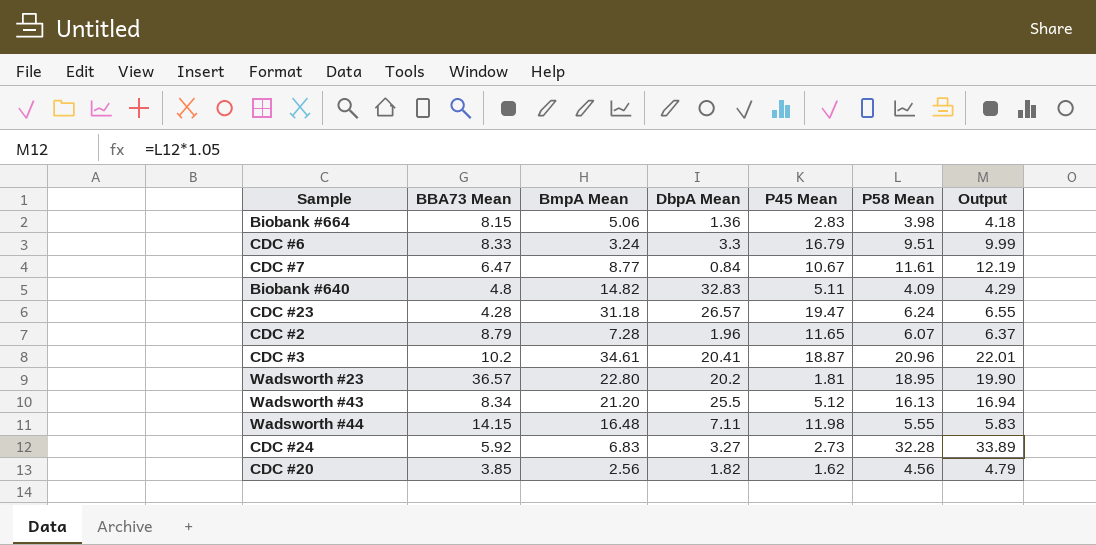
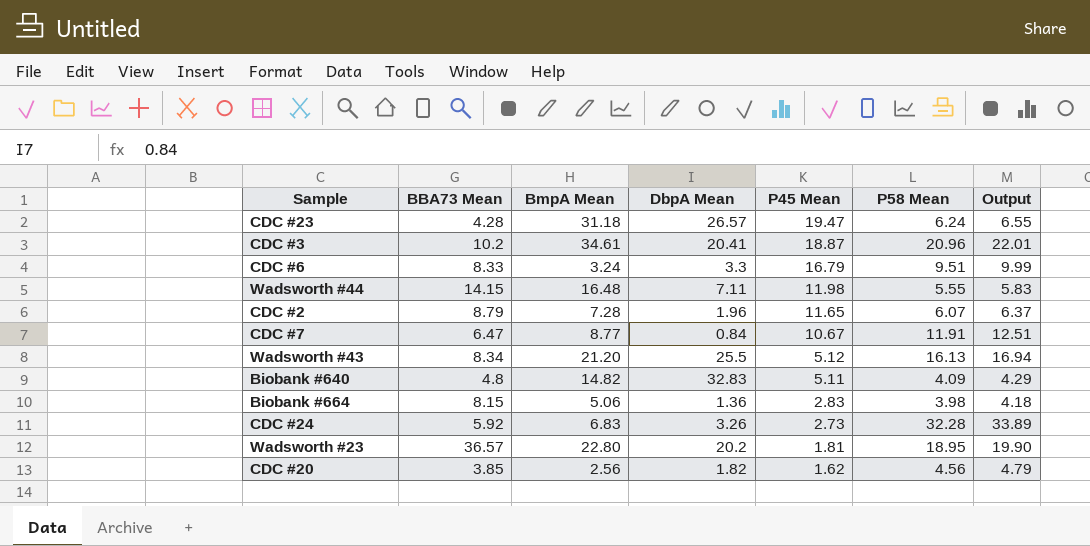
row order: none -> P45 Mean descending
CDC #7 | P58 Mean: 11.61 -> 11.91
CDC #7 | Output: 12.19 -> 12.51
CDC #24 | DbpA Mean: 3.27 -> 3.26

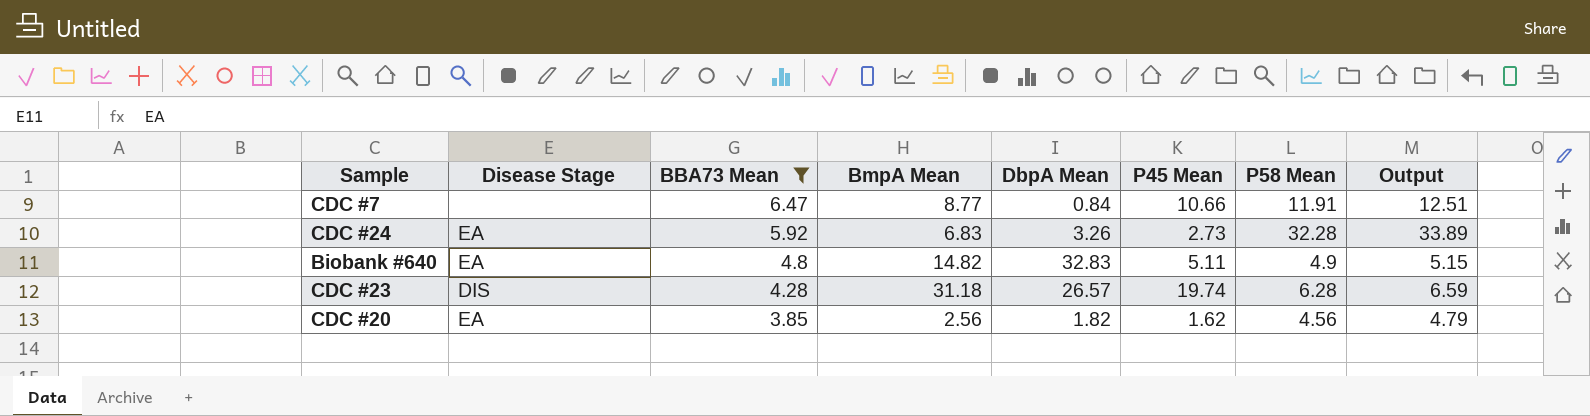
filter: none -> BBA73 Mean <= 6.47
row order: P45 Mean descending -> BBA73 Mean descending
column Disease Stage | position: none -> 2
CDC #7 | P45 Mean: 10.67 -> 10.66
Biobank #640 | P58 Mean: 4.09 -> 4.9
Biobank #640 | Output: 4.29 -> 5.15
CDC #23 | P45 Mean: 19.47 -> 19.74
CDC #23 | P58 Mean: 6.24 -> 6.28
CDC #23 | Output: 6.55 -> 6.59

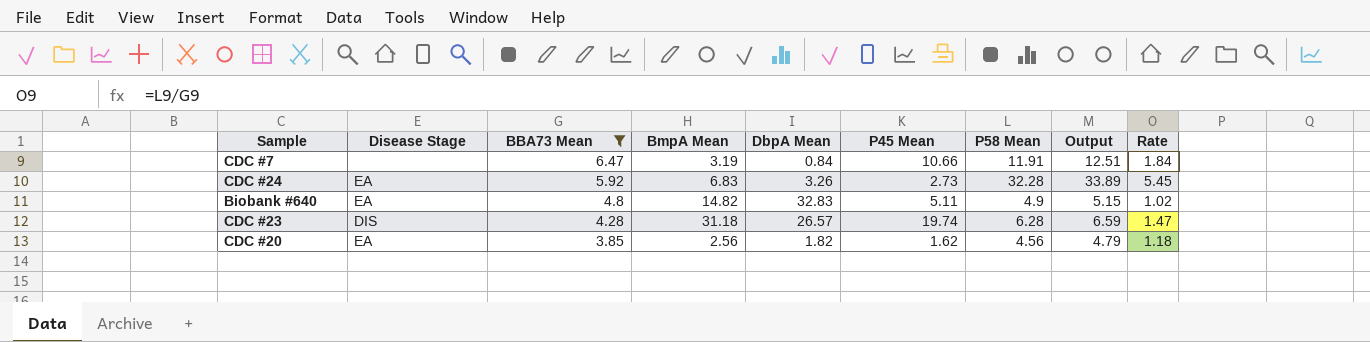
column Rate | formula: none -> [P58 Mean] / [BBA73 Mean]
CDC #7 | BmpA Mean: 8.77 -> 3.19

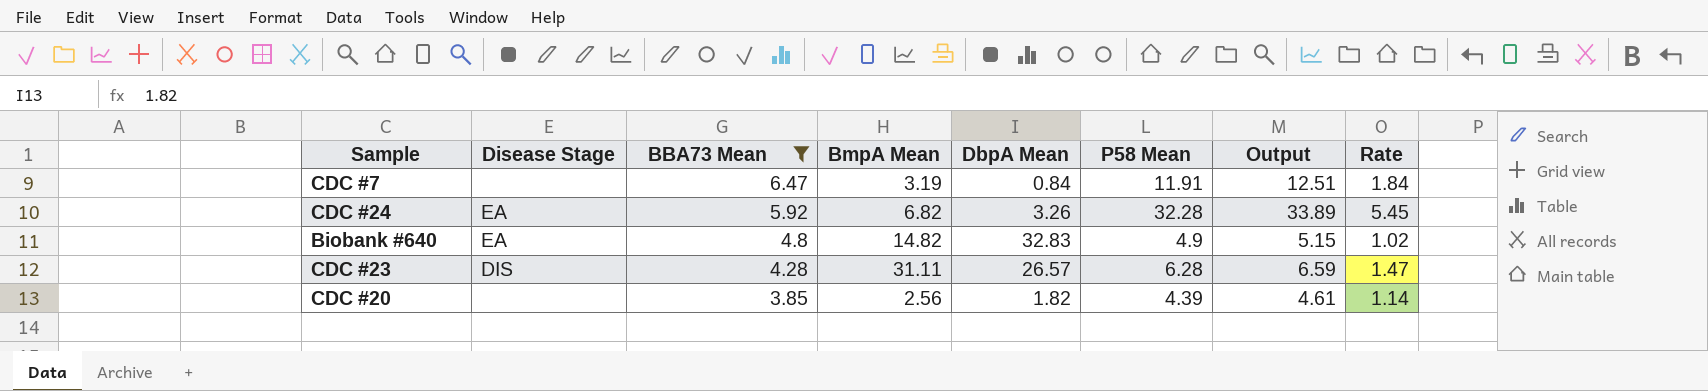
column P45 Mean | position: 6 -> none
CDC #24 | BmpA Mean: 6.83 -> 6.82
CDC #23 | BmpA Mean: 31.18 -> 31.11
CDC #20 | Disease Stage: EA -> none
CDC #20 | P58 Mean: 4.56 -> 4.39
CDC #20 | Output: 4.79 -> 4.61
CDC #20 | Rate: 1.18 -> 1.14

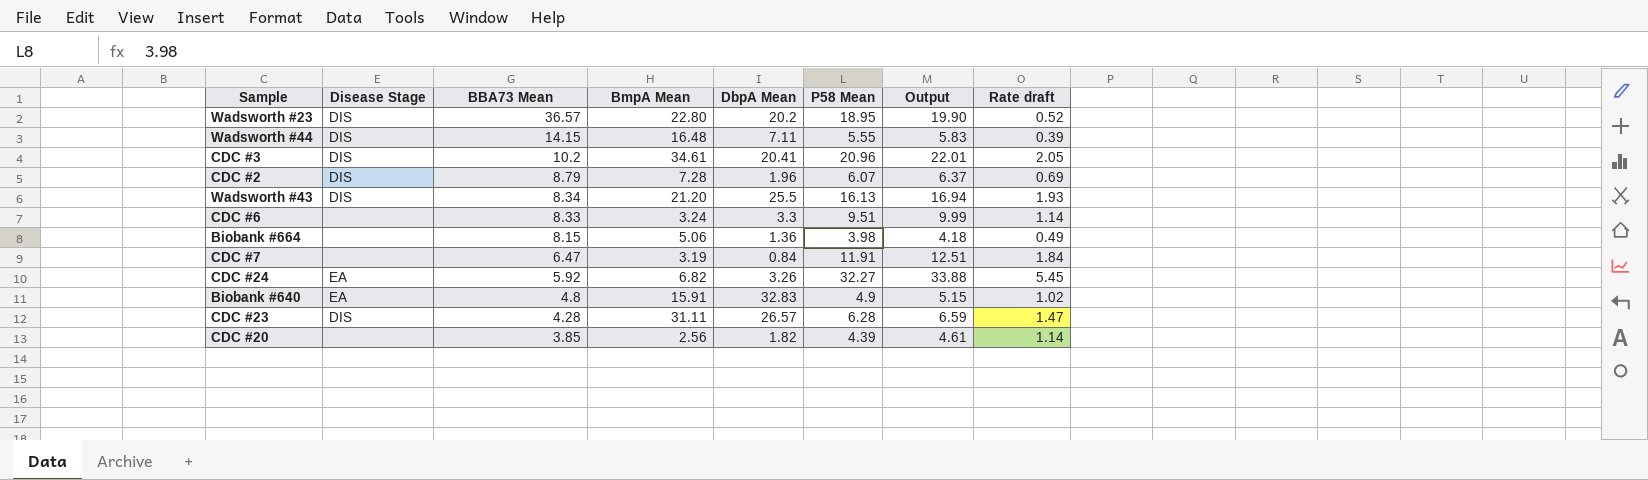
filter: BBA73 Mean <= 6.47 -> none
column name: Rate -> Rate draft
CDC #24 | P58 Mean: 32.28 -> 32.27
CDC #24 | Output: 33.89 -> 33.88
Biobank #640 | BmpA Mean: 14.82 -> 15.91

